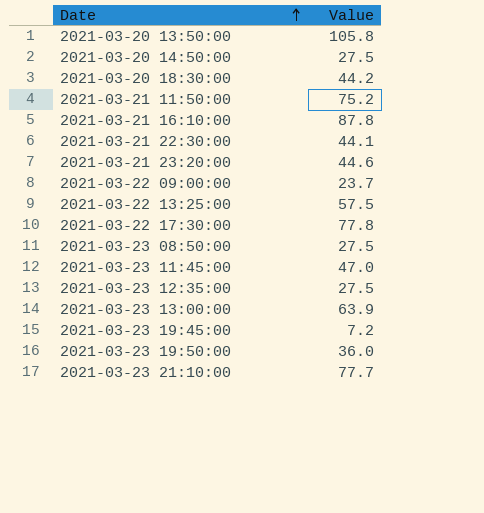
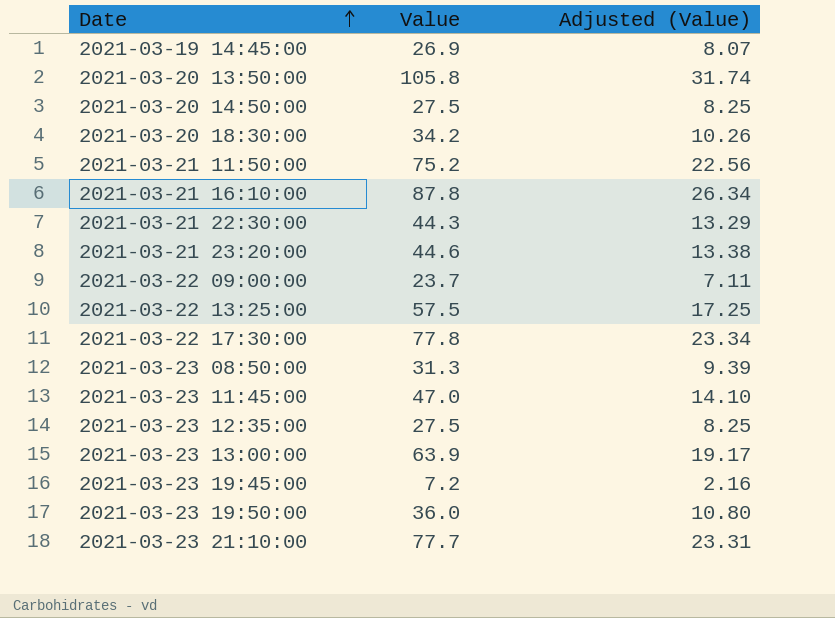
column Adjusted (Value) | formula: none -> [Value] * 0.3
row 2021-03-19 14:45:00: none -> 26.9 | 8.07
2021-03-20 18:30:00 | Value: 44.2 -> 34.2
2021-03-21 22:30:00 | Value: 44.1 -> 44.3
2021-03-23 08:50:00 | Value: 27.5 -> 31.3

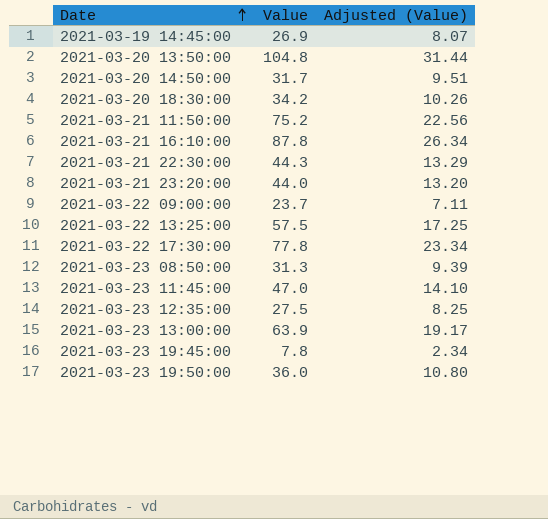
row 2021-03-23 21:10:00: 77.7 | 23.31 -> none
2021-03-20 13:50:00 | Value: 105.8 -> 104.8
2021-03-20 13:50:00 | Adjusted (Value): 31.74 -> 31.44
2021-03-20 14:50:00 | Value: 27.5 -> 31.7
2021-03-20 14:50:00 | Adjusted (Value): 8.25 -> 9.51
2021-03-21 23:20:00 | Value: 44.6 -> 44.0
2021-03-21 23:20:00 | Adjusted (Value): 13.38 -> 13.20
2021-03-23 19:45:00 | Value: 7.2 -> 7.8
2021-03-23 19:45:00 | Adjusted (Value): 2.16 -> 2.34

